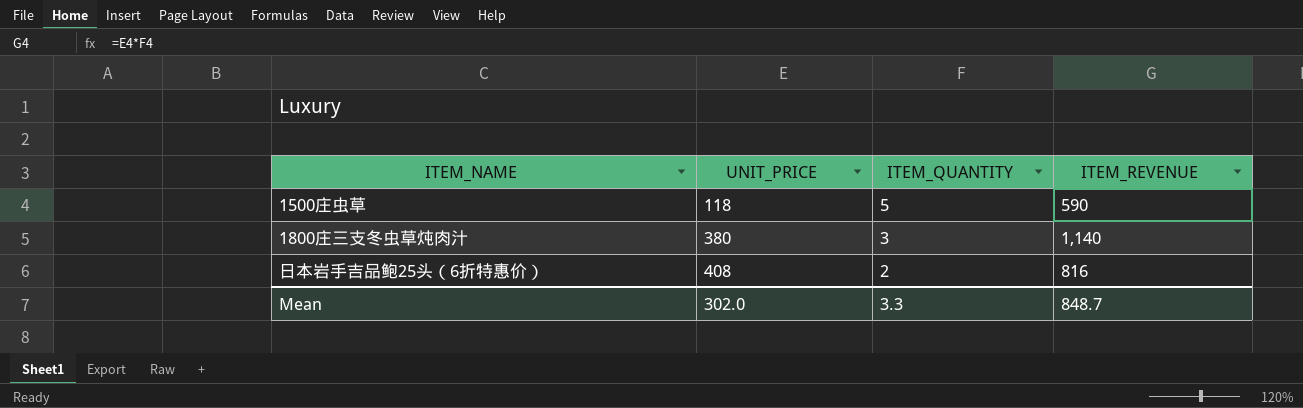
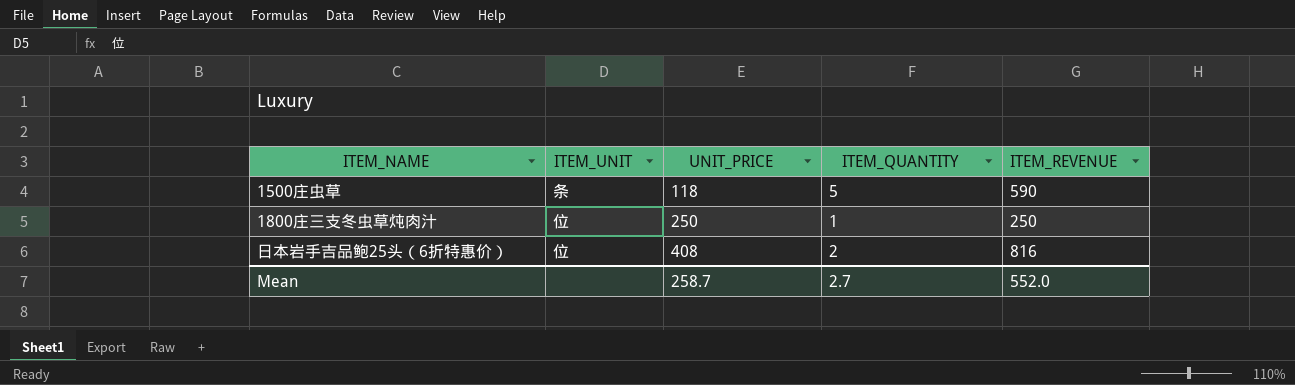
column ITEM_UNIT | position: none -> 2
1800庄三支冬虫草炖肉汁 | UNIT_PRICE: 380 -> 250
1800庄三支冬虫草炖肉汁 | ITEM_QUANTITY: 3 -> 1
1800庄三支冬虫草炖肉汁 | ITEM_REVENUE: 1,140 -> 250
Mean | UNIT_PRICE: 302.0 -> 258.7
Mean | ITEM_QUANTITY: 3.3 -> 2.7
Mean | ITEM_REVENUE: 848.7 -> 552.0

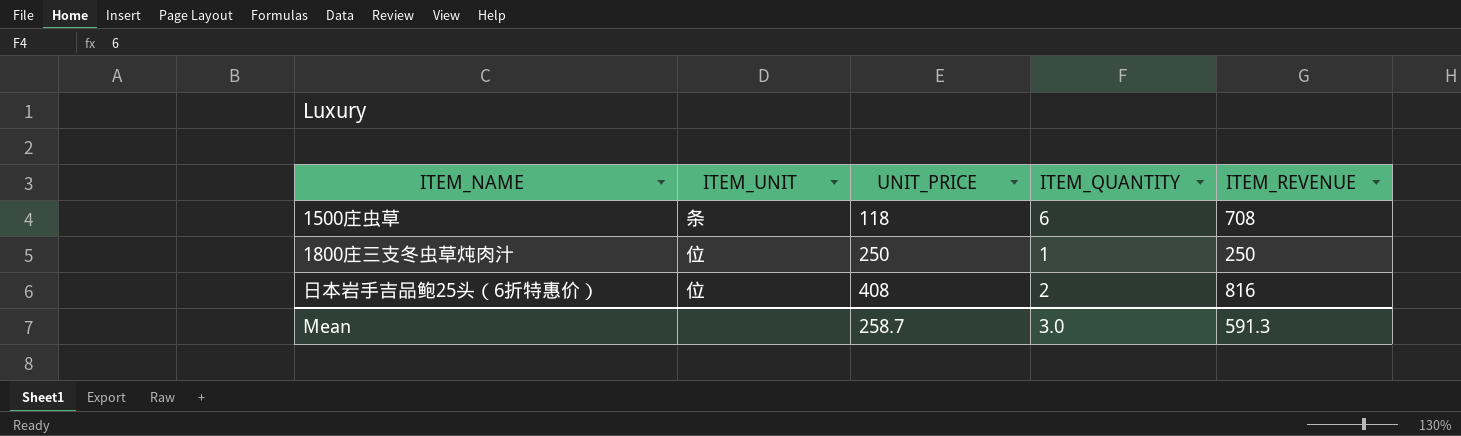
1500庄虫草 | ITEM_QUANTITY: 5 -> 6
1500庄虫草 | ITEM_REVENUE: 590 -> 708
Mean | ITEM_QUANTITY: 2.7 -> 3.0
Mean | ITEM_REVENUE: 552.0 -> 591.3

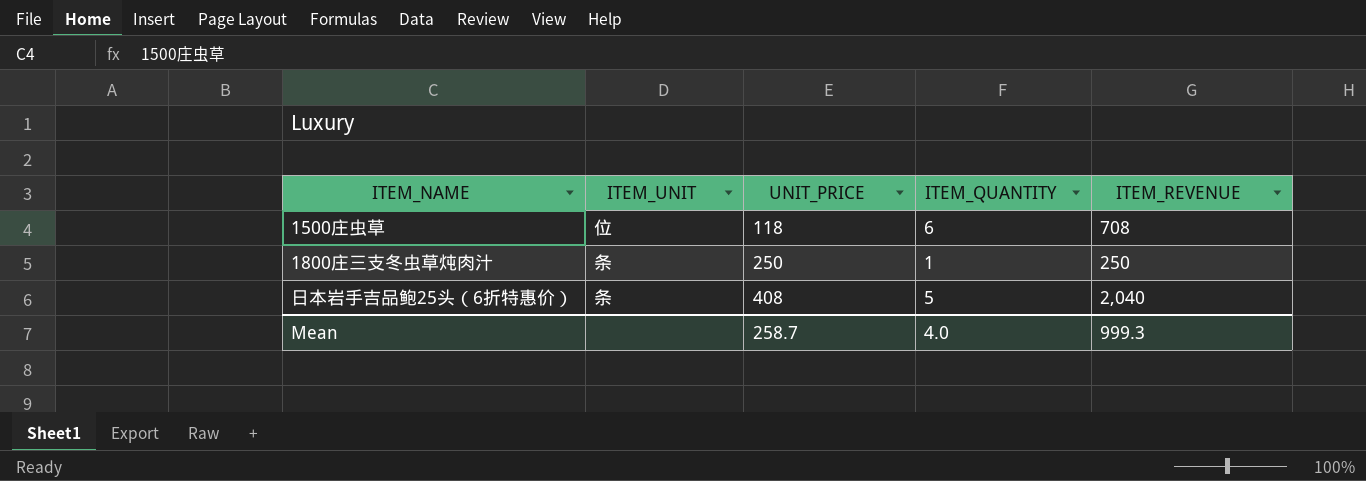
1500庄虫草 | ITEM_UNIT: 条 -> 位
1800庄三支冬虫草炖肉汁 | ITEM_UNIT: 位 -> 条
日本岩手吉品鲍25头（6折特惠价） | ITEM_UNIT: 位 -> 条
日本岩手吉品鲍25头（6折特惠价） | ITEM_QUANTITY: 2 -> 5
日本岩手吉品鲍25头（6折特惠价） | ITEM_REVENUE: 816 -> 2,040
Mean | ITEM_QUANTITY: 3.0 -> 4.0
Mean | ITEM_REVENUE: 591.3 -> 999.3

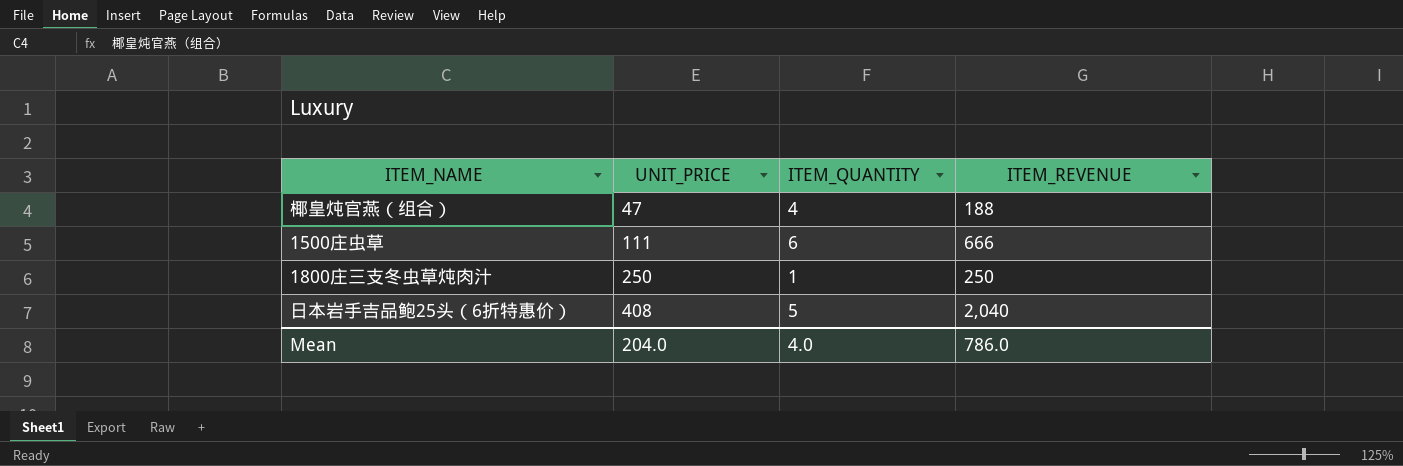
column ITEM_UNIT | position: 2 -> none
row 椰皇炖官燕（组合）: none -> 47 | 4 | 188
1500庄虫草 | UNIT_PRICE: 118 -> 111
1500庄虫草 | ITEM_REVENUE: 708 -> 666
Mean | UNIT_PRICE: 258.7 -> 204.0
Mean | ITEM_REVENUE: 999.3 -> 786.0

